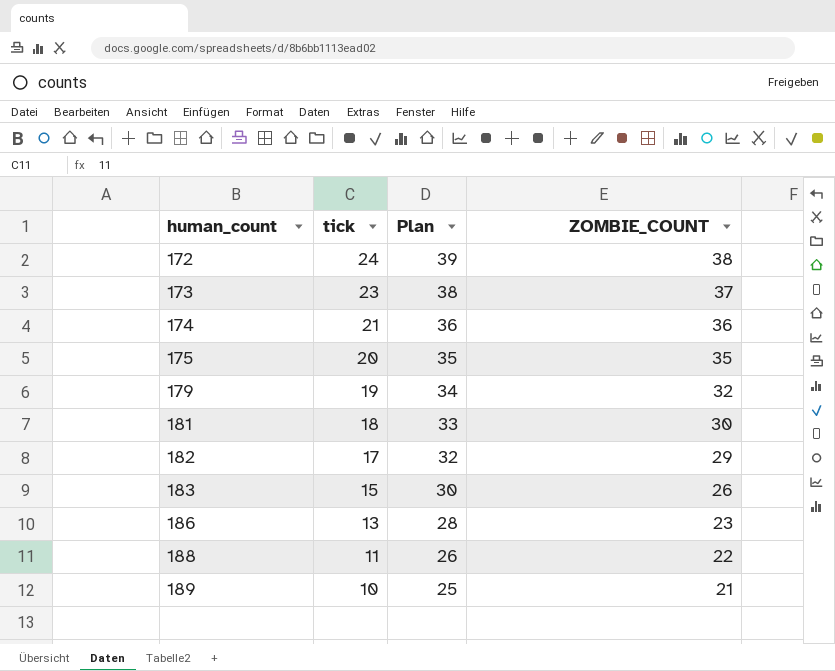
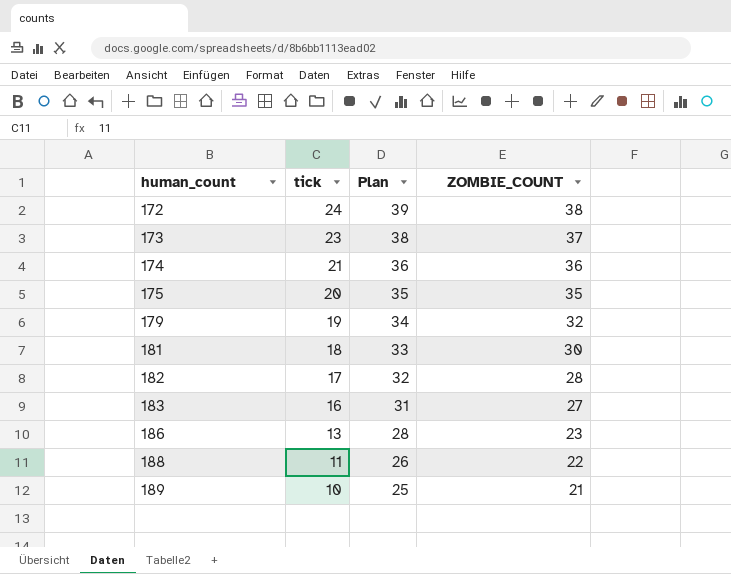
182 | ZOMBIE_COUNT: 29 -> 28
183 | tick: 15 -> 16
183 | Plan: 30 -> 31
183 | ZOMBIE_COUNT: 26 -> 27

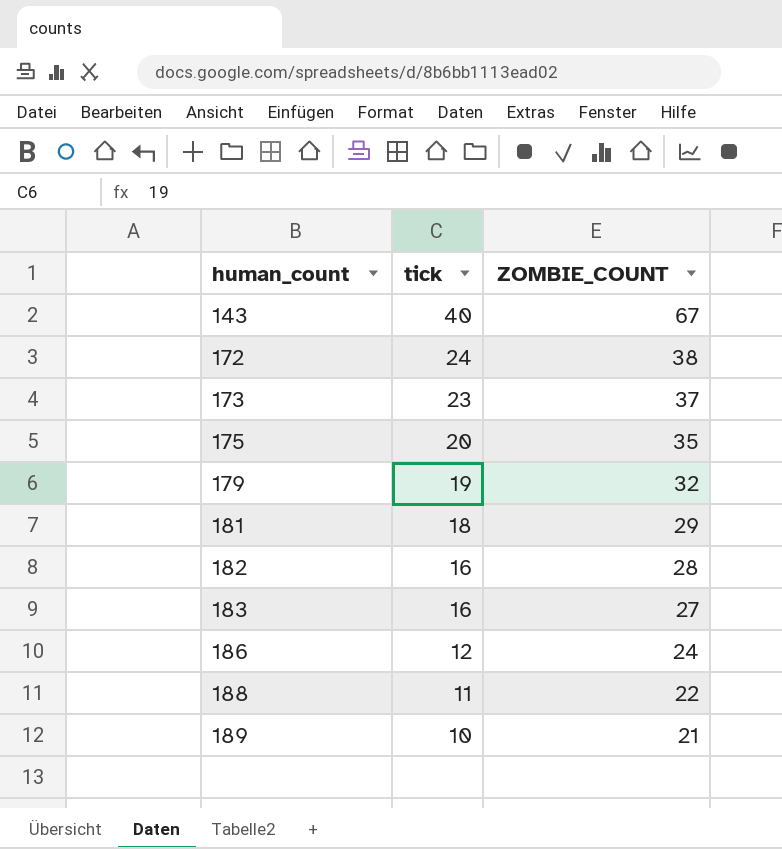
column Plan | formula: [tick] + 15 -> none
row 174: 21 | 36 | 36 -> none
row 143: none -> 40 | 67
181 | ZOMBIE_COUNT: 30 -> 29
182 | tick: 17 -> 16
186 | tick: 13 -> 12
186 | ZOMBIE_COUNT: 23 -> 24

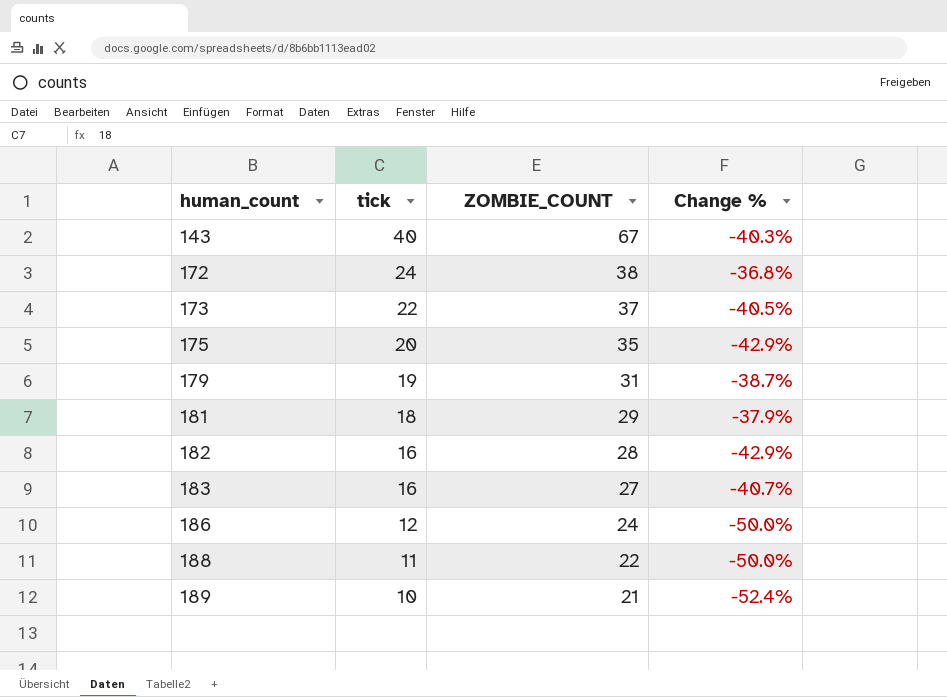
column Change % | formula: none -> ([tick] - [ZOMBIE_COUNT]) / [ZOMBIE_COUNT]
173 | tick: 23 -> 22
179 | ZOMBIE_COUNT: 32 -> 31

